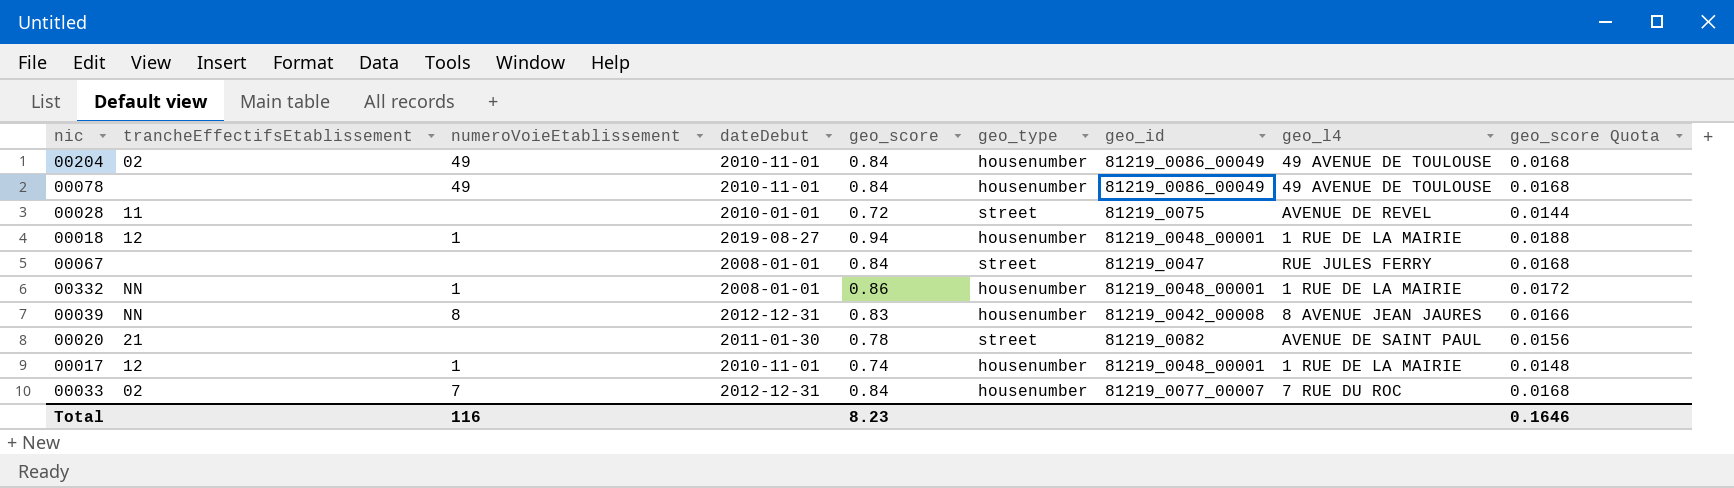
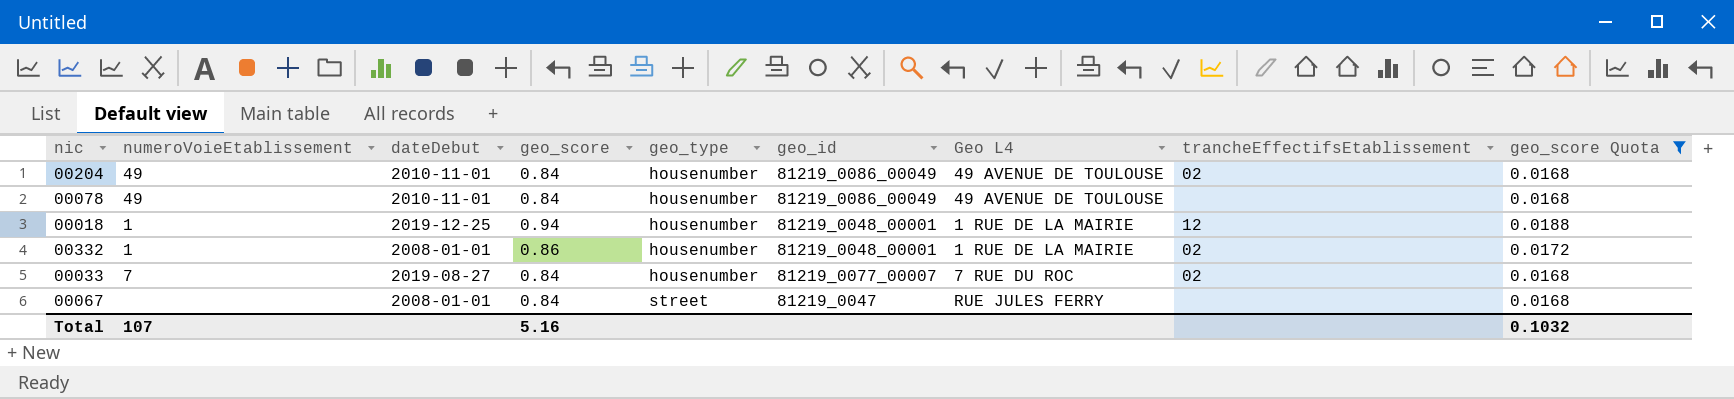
filter: none -> geo_score Quota >= 0.0168
row order: none -> geo_type ascending
column name: geo_l4 -> Geo L4
column trancheEffectifsEtablissement | position: 2 -> 8
00018 | dateDebut: 2019-08-27 -> 2019-12-25
00332 | trancheEffectifsEtablissement: NN -> 02
00033 | dateDebut: 2012-12-31 -> 2019-08-27
Total | numeroVoieEtablissement: 116 -> 107
Total | geo_score: 8.23 -> 5.16
Total | geo_score Quota: 0.1646 -> 0.1032

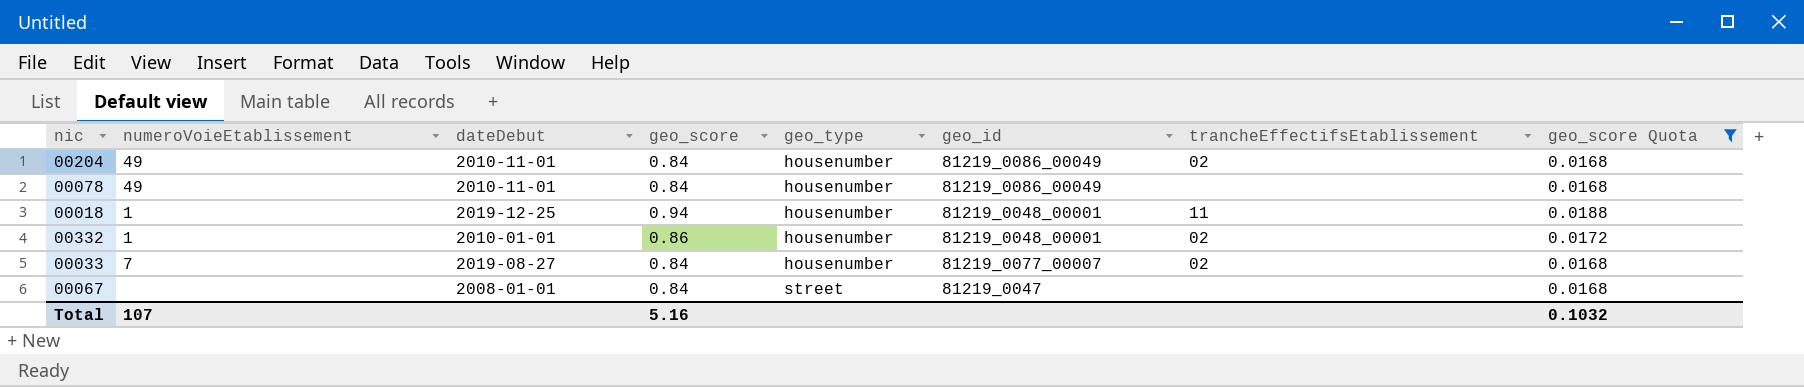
column Geo L4 | position: 7 -> none
00018 | trancheEffectifsEtablissement: 12 -> 11
00332 | dateDebut: 2008-01-01 -> 2010-01-01

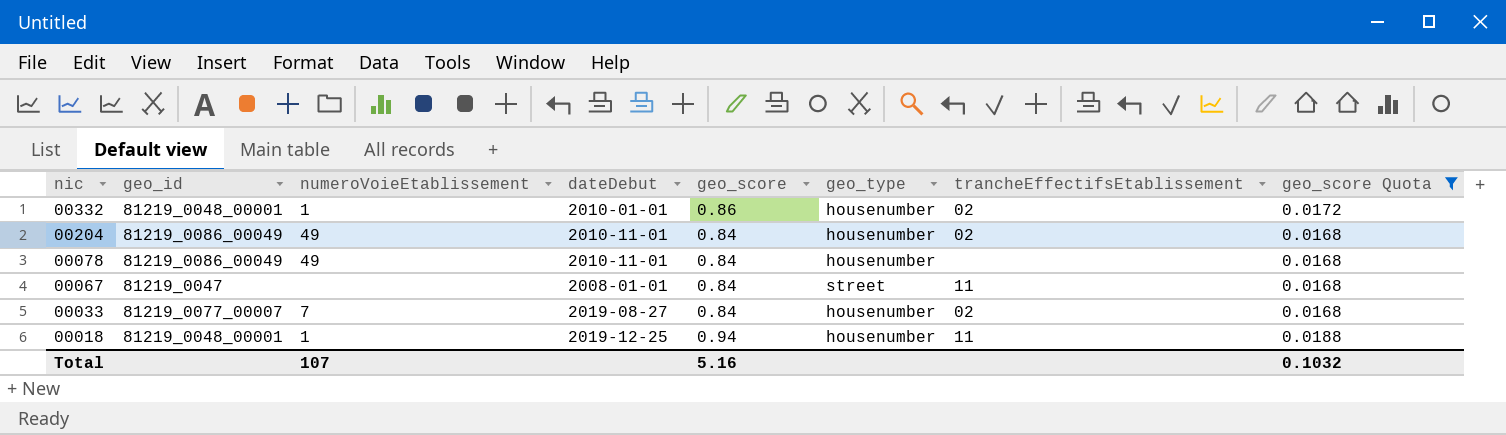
row order: geo_type ascending -> nic descending
column geo_id | position: 6 -> 2
00067 | trancheEffectifsEtablissement: none -> 11

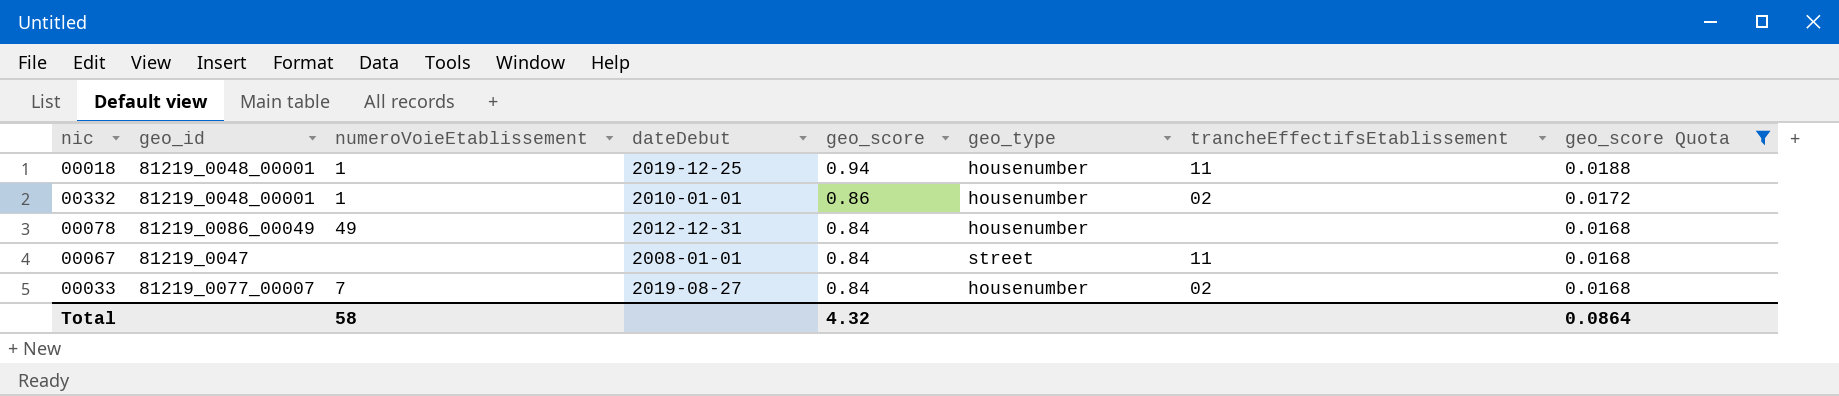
row order: nic descending -> geo_score descending
row 00204: 81219_0086_00049 | 49 | 2010-11-01 | 0.84 | housenumber | 02 | 0.0168 -> none
00078 | dateDebut: 2010-11-01 -> 2012-12-31
Total | numeroVoieEtablissement: 107 -> 58
Total | geo_score: 5.16 -> 4.32
Total | geo_score Quota: 0.1032 -> 0.0864

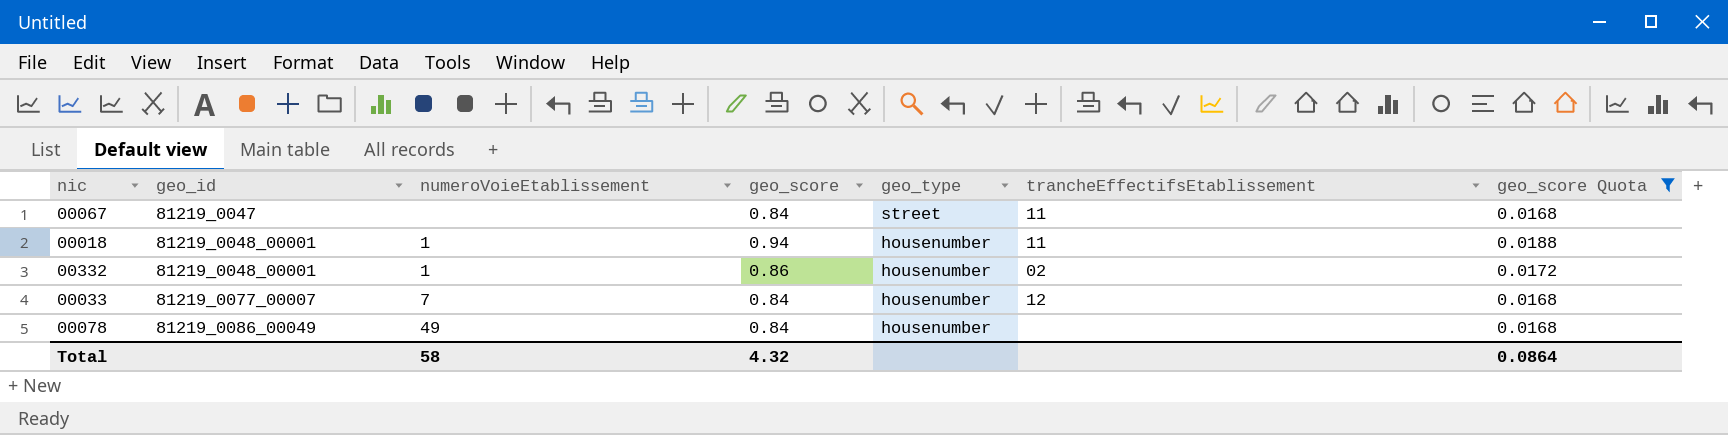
row order: geo_score descending -> geo_id ascending
column dateDebut | position: 4 -> none
00033 | trancheEffectifsEtablissement: 02 -> 12

